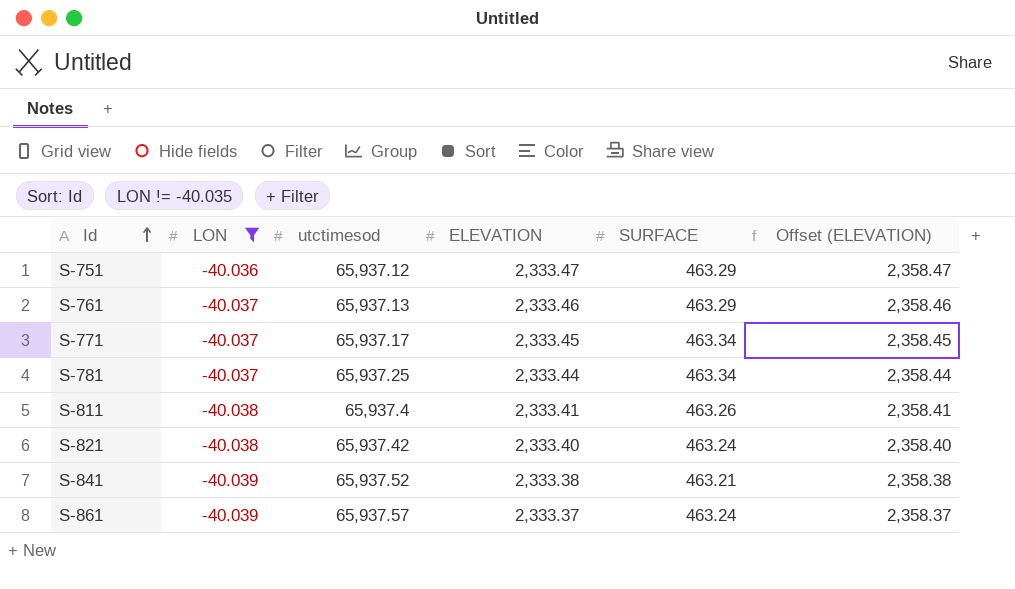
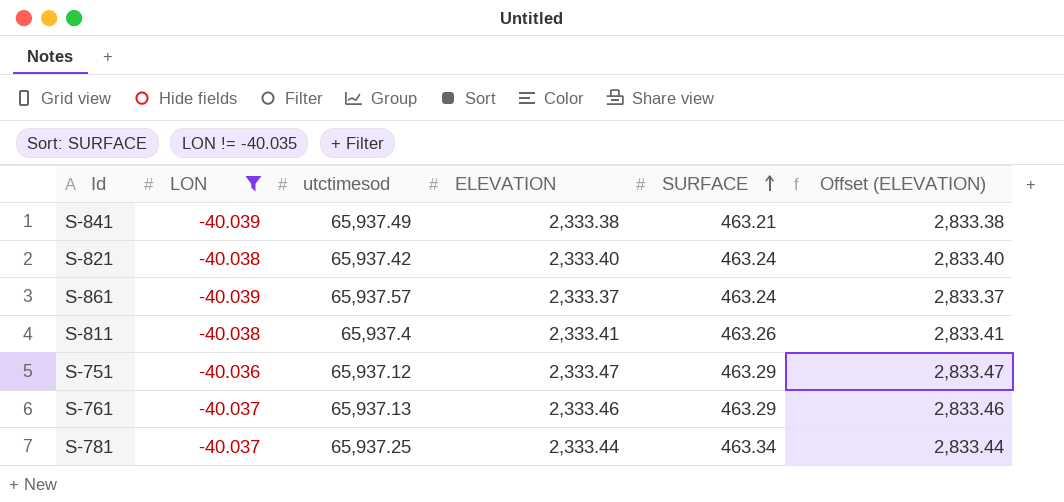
row order: Id ascending -> SURFACE ascending
column Offset (ELEVATION) | formula: [ELEVATION] + 25 -> [ELEVATION] + 500
row S-771: -40.037 | 65,937.17 | 2,333.45 | 463.34 | 2,358.45 -> none
S-841 | utctimesod: 65,937.52 -> 65,937.49

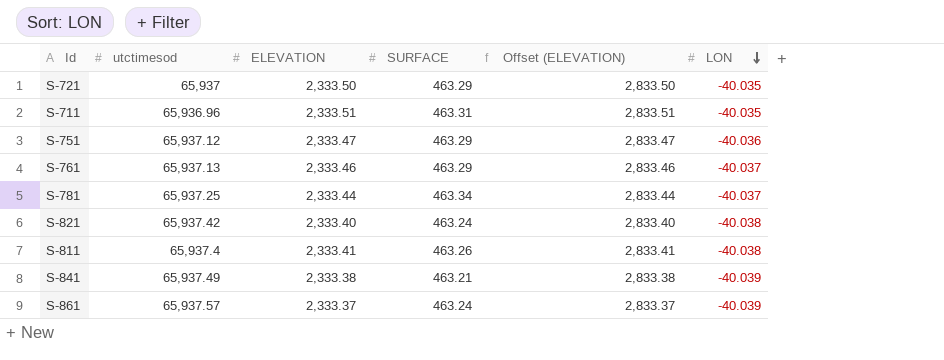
filter: LON != -40.035 -> none
row order: SURFACE ascending -> LON descending
column LON | position: 2 -> 6

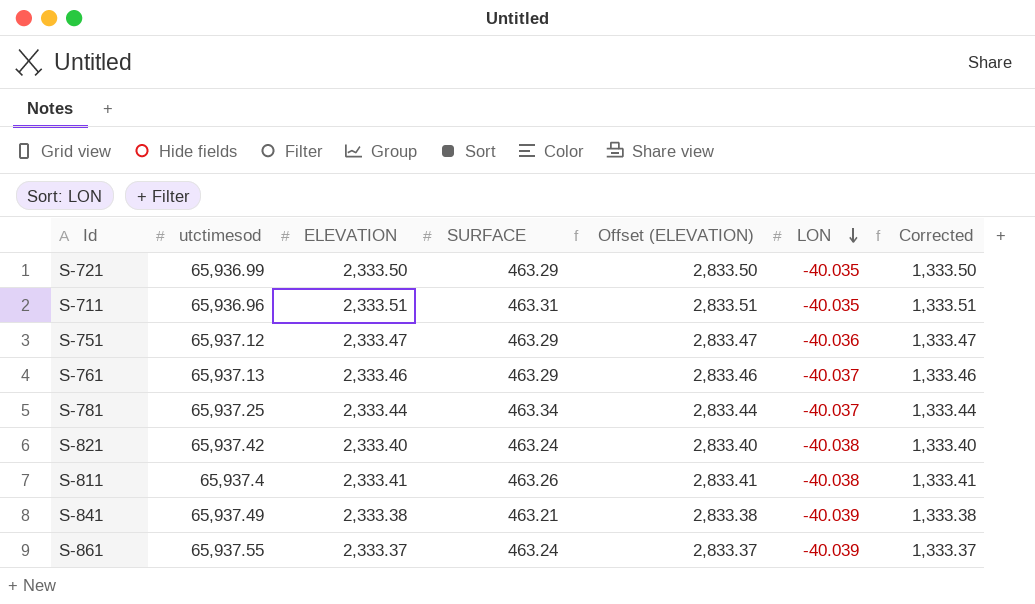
column Corrected | formula: none -> [ELEVATION] - 1000
S-721 | utctimesod: 65,937 -> 65,936.99
S-861 | utctimesod: 65,937.57 -> 65,937.55

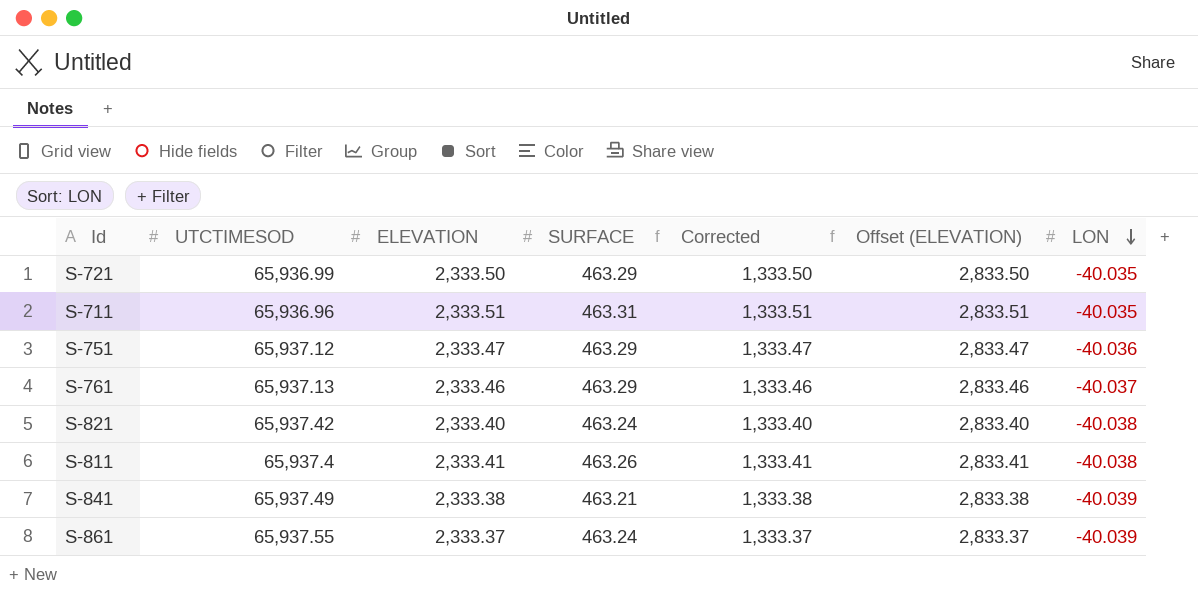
column name: utctimesod -> UTCTIMESOD
column Corrected | position: 7 -> 5
row S-781: 65,937.25 | 2,333.44 | 463.34 | 2,833.44 | -40.037 | 1,333.44 -> none

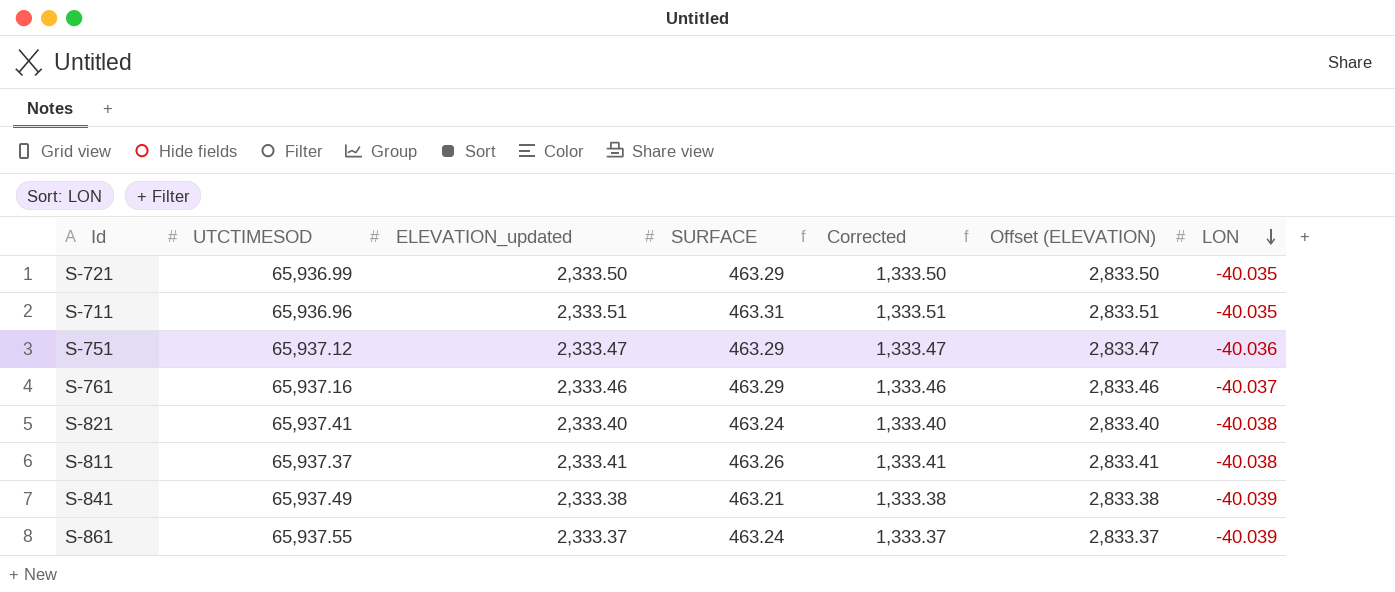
column name: ELEVATION -> ELEVATION_updated
S-761 | UTCTIMESOD: 65,937.13 -> 65,937.16
S-821 | UTCTIMESOD: 65,937.42 -> 65,937.41
S-811 | UTCTIMESOD: 65,937.4 -> 65,937.37

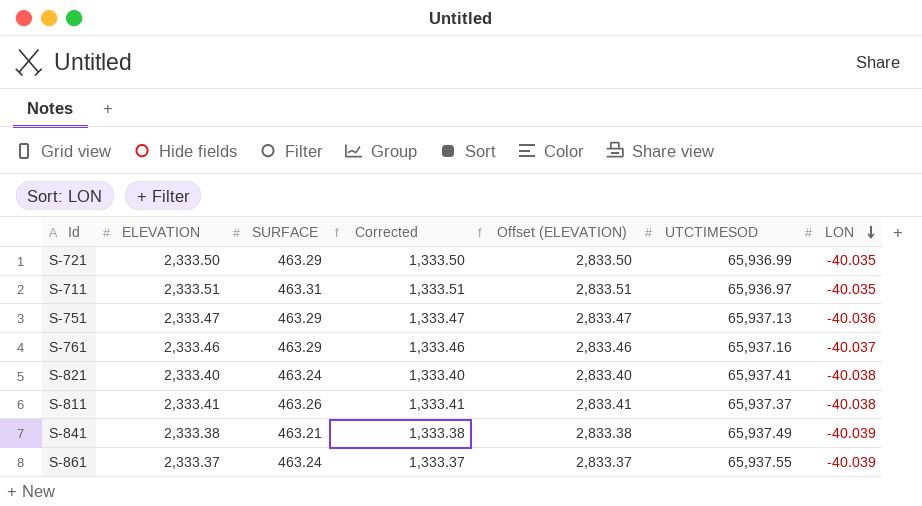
column name: ELEVATION_updated -> ELEVATION
column UTCTIMESOD | position: 2 -> 6
S-711 | UTCTIMESOD: 65,936.96 -> 65,936.97
S-751 | UTCTIMESOD: 65,937.12 -> 65,937.13

